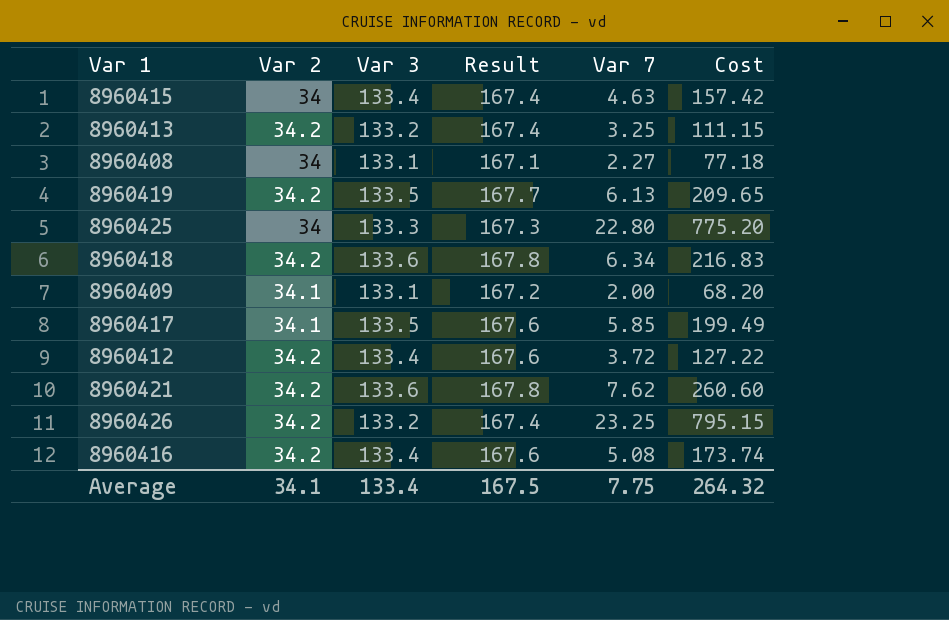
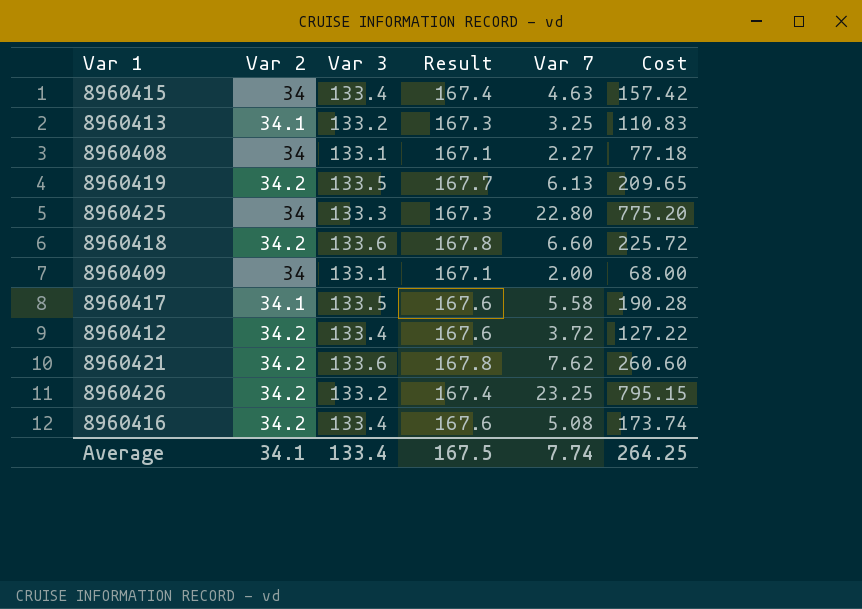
8960413 | Var 2: 34.2 -> 34.1
8960413 | Result: 167.4 -> 167.3
8960413 | Cost: 111.15 -> 110.83
8960418 | Var 7: 6.34 -> 6.60
8960418 | Cost: 216.83 -> 225.72
8960409 | Var 2: 34.1 -> 34
8960409 | Result: 167.2 -> 167.1
8960409 | Cost: 68.20 -> 68.00
8960417 | Var 7: 5.85 -> 5.58
8960417 | Cost: 199.49 -> 190.28
Average | Var 7: 7.75 -> 7.74
Average | Cost: 264.32 -> 264.25

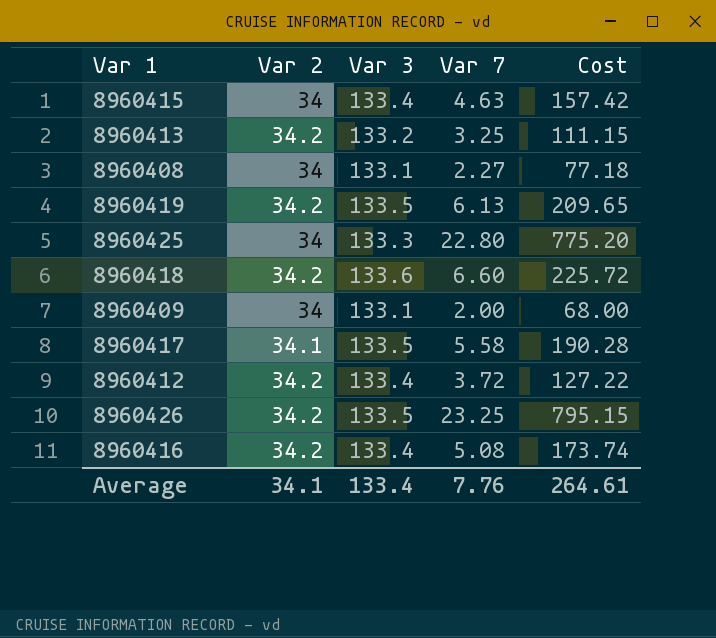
column Result | formula: [Var 2] + [Var 3] -> none
row 8960421: 34.2 | 133.6 | 167.8 | 7.62 | 260.60 -> none
8960413 | Var 2: 34.1 -> 34.2
8960413 | Cost: 110.83 -> 111.15
8960426 | Var 3: 133.2 -> 133.5
Average | Var 7: 7.74 -> 7.76
Average | Cost: 264.25 -> 264.61

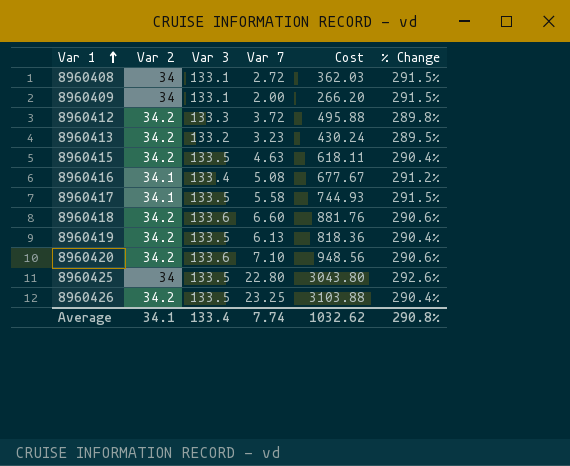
row order: none -> Var 1 ascending
column Cost | formula: [Var 2] * [Var 7] -> [Var 3] * [Var 7]
column % Change | formula: none -> ([Var 3] - [Var 2]) / [Var 2]
8960408 | Var 7: 2.27 -> 2.72
8960412 | Var 3: 133.4 -> 133.3
8960413 | Var 7: 3.25 -> 3.23
8960415 | Var 2: 34 -> 34.2
8960415 | Var 3: 133.4 -> 133.5
8960416 | Var 2: 34.2 -> 34.1
row 8960420: none -> 34.2 | 133.6 | 7.10 | 948.56 | 290.6%
8960425 | Var 3: 133.3 -> 133.5
Average | Var 7: 7.76 -> 7.74
Average | Cost: 264.61 -> 1032.62

